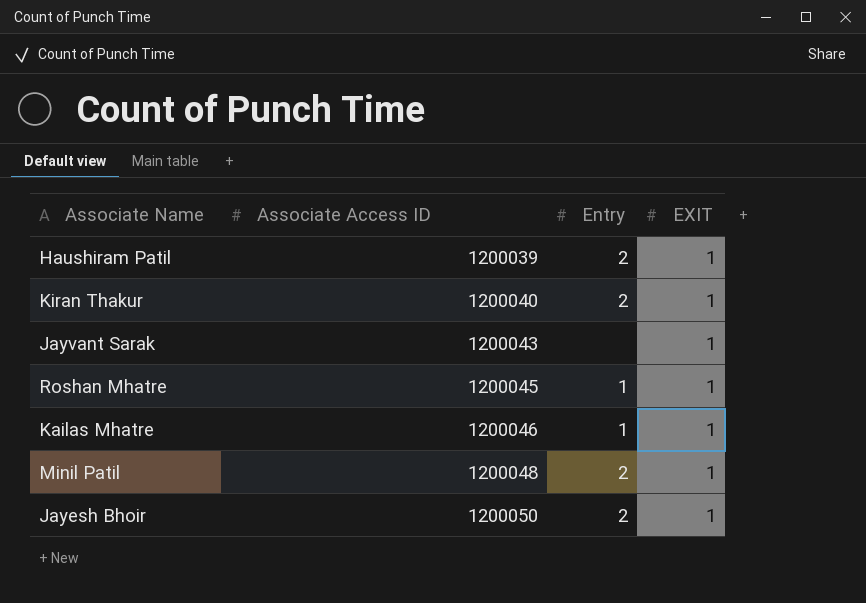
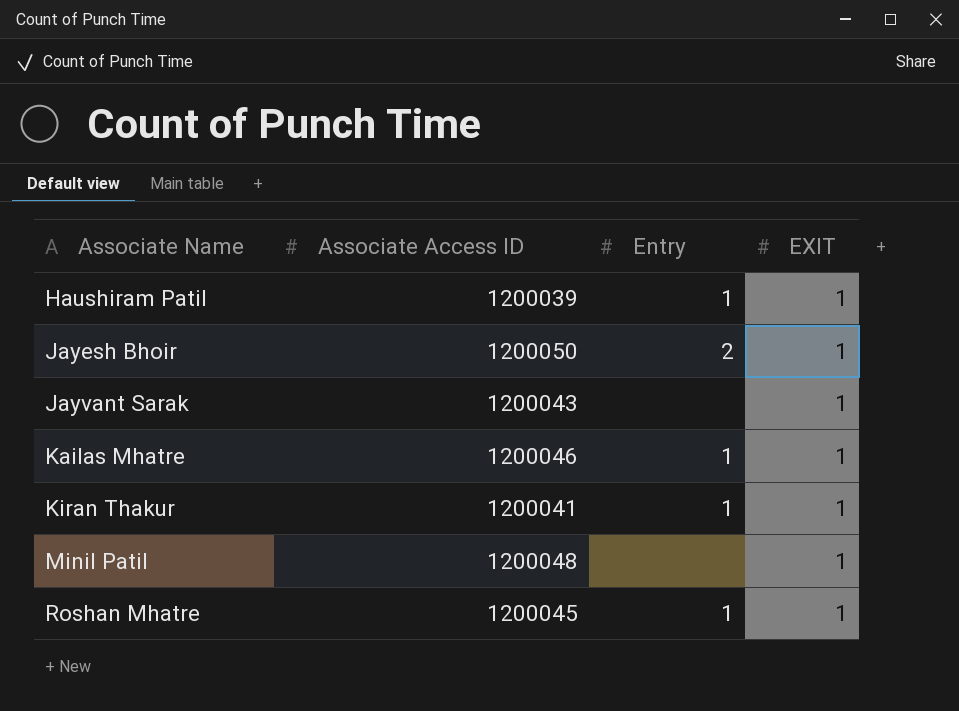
row order: Associate Access ID ascending -> Associate Name ascending
Haushiram Patil | Entry: 2 -> 1
Kiran Thakur | Associate Access ID: 1200040 -> 1200041
Kiran Thakur | Entry: 2 -> 1
Minil Patil | Entry: 2 -> none

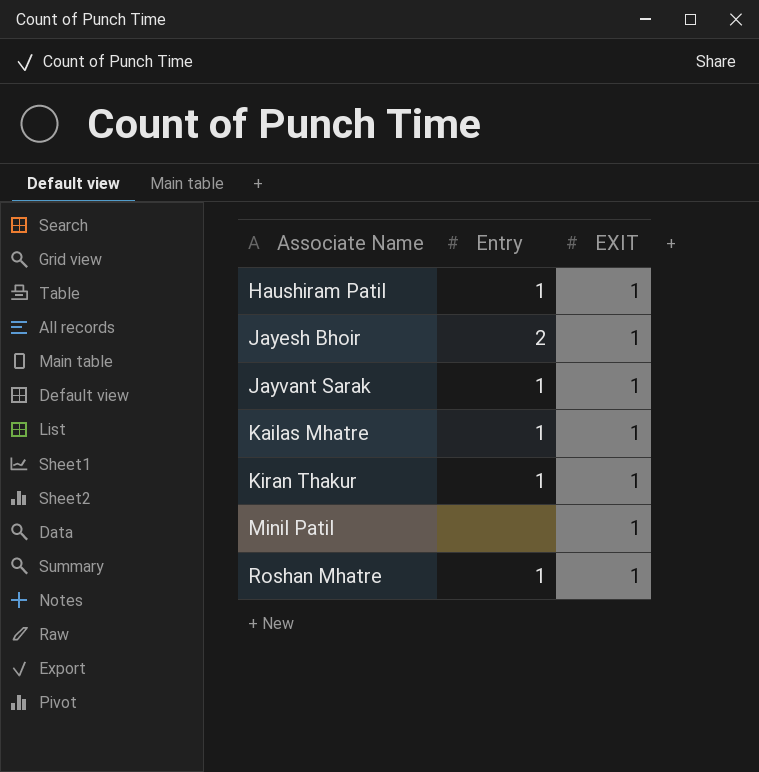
column Associate Access ID | position: 2 -> none
Jayvant Sarak | Entry: none -> 1

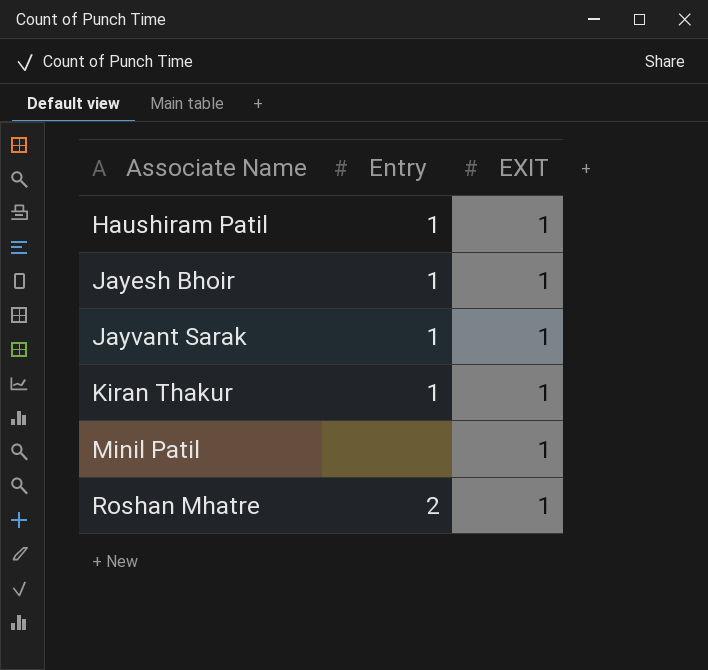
row Kailas Mhatre: 1 | 1 -> none
Jayesh Bhoir | Entry: 2 -> 1
Roshan Mhatre | Entry: 1 -> 2

